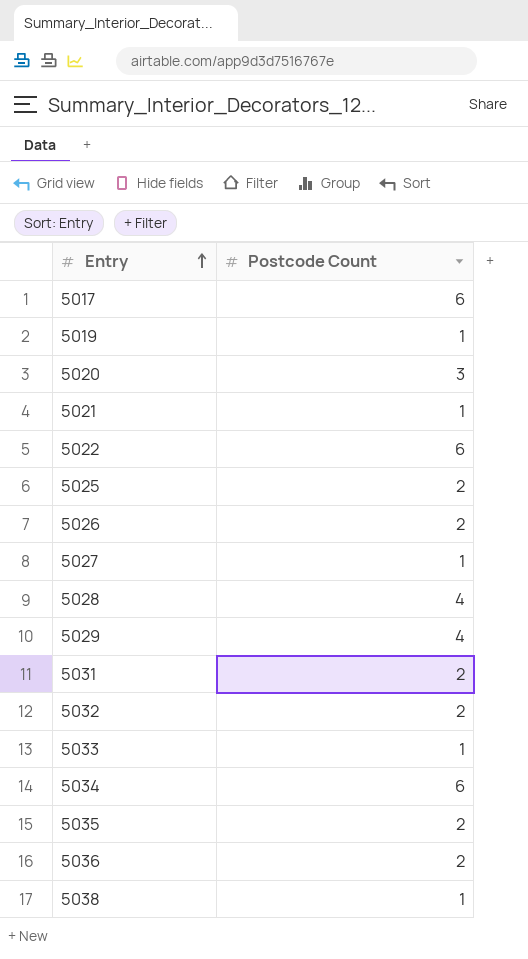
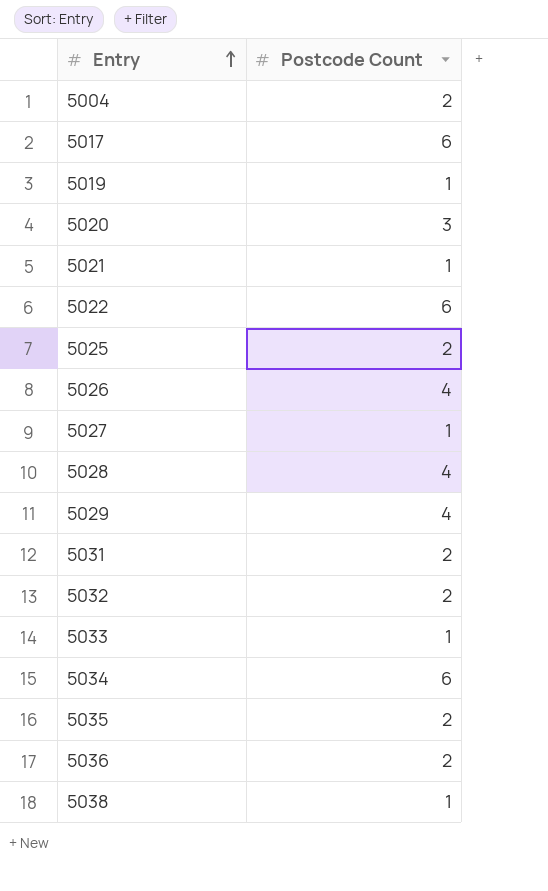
row 5004: none -> 2
5026 | Postcode Count: 2 -> 4

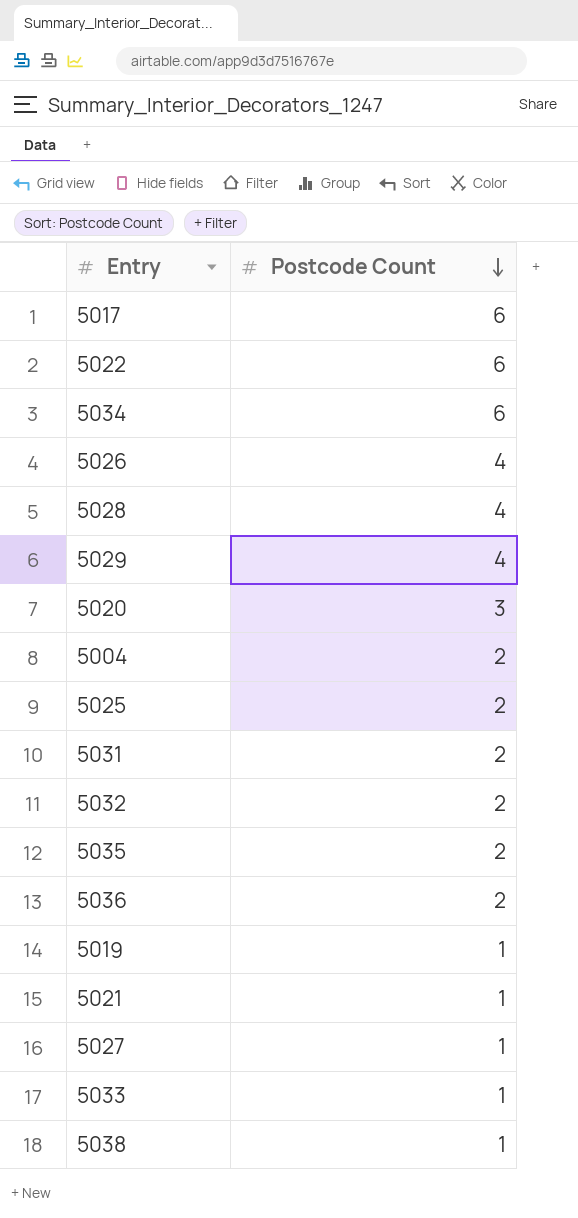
row order: Entry ascending -> Postcode Count descending

